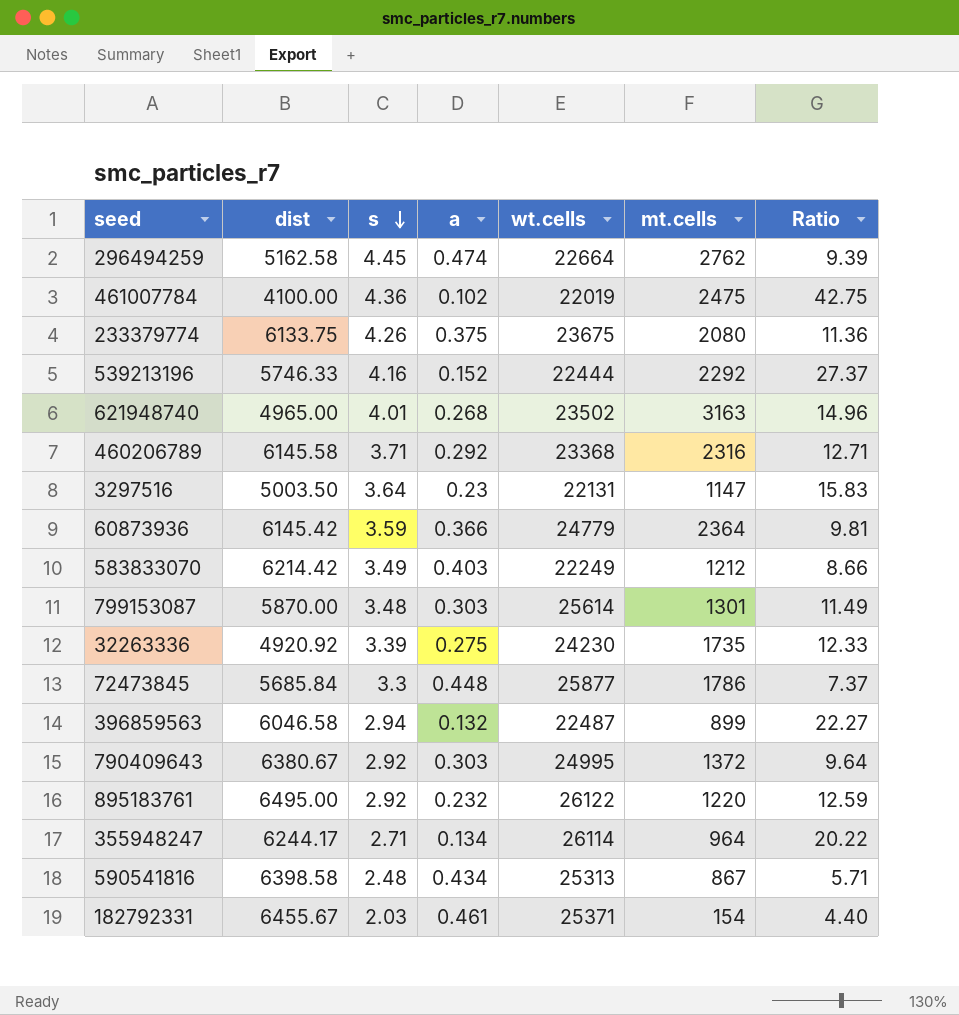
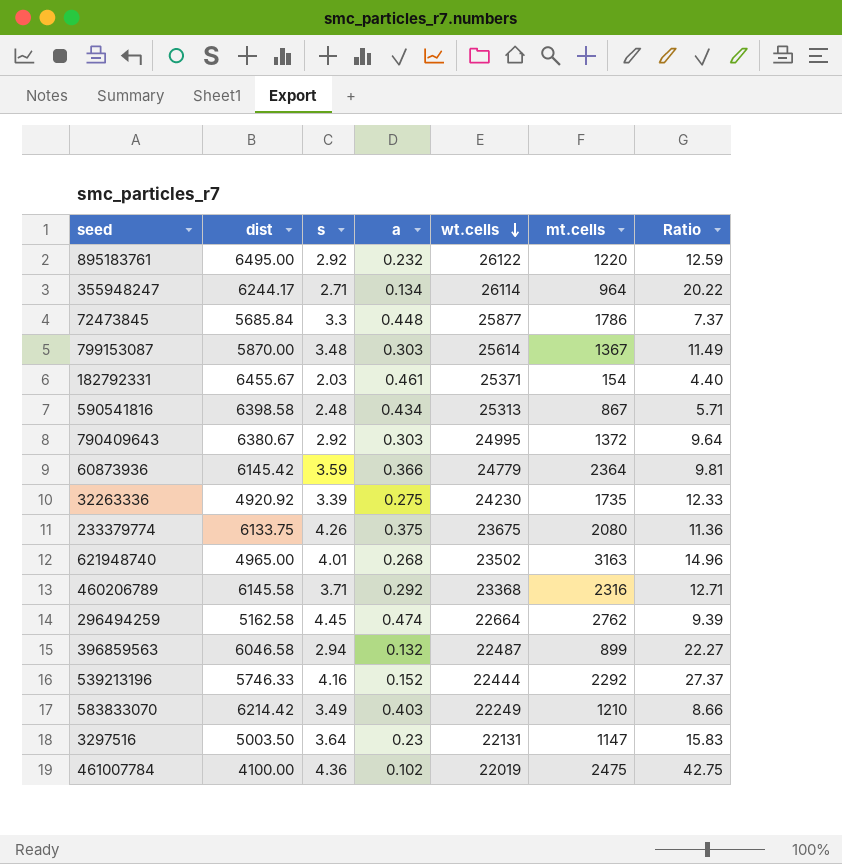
row order: s descending -> wt.cells descending
799153087 | mt.cells: 1301 -> 1367
583833070 | mt.cells: 1212 -> 1210

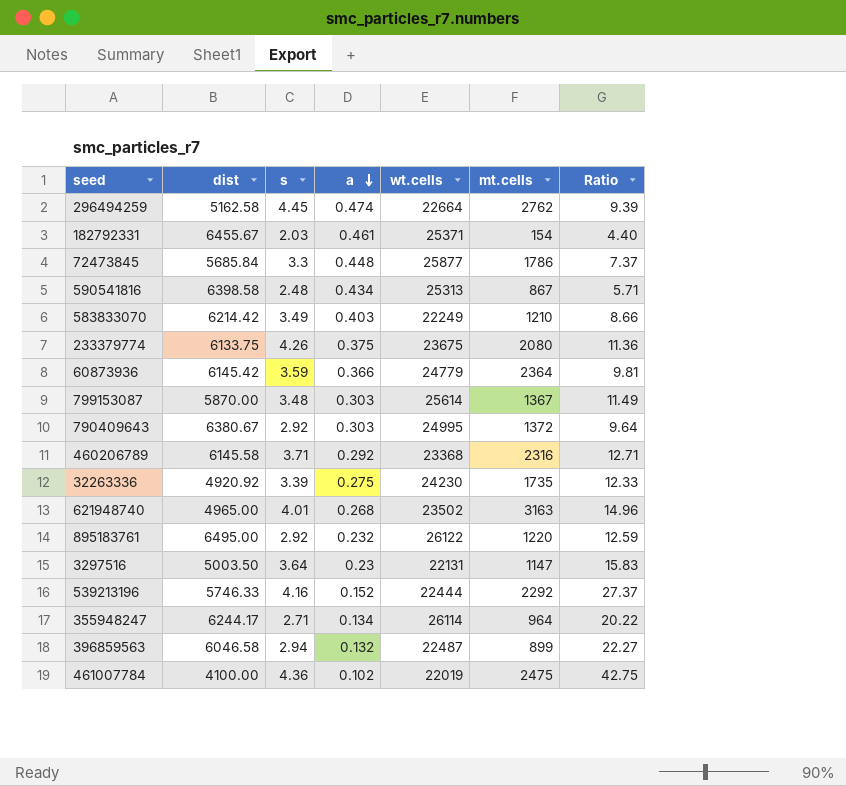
row order: wt.cells descending -> a descending

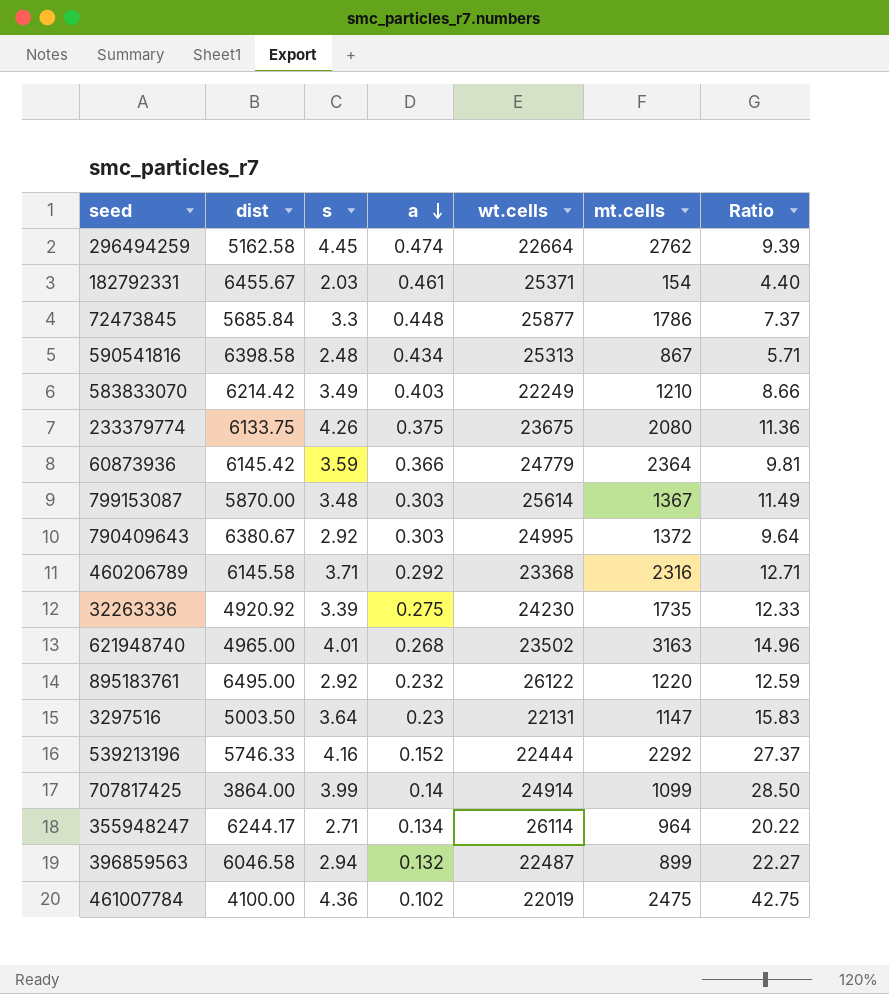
row 707817425: none -> 3864.00 | 3.99 | 0.14 | 24914 | 1099 | 28.50

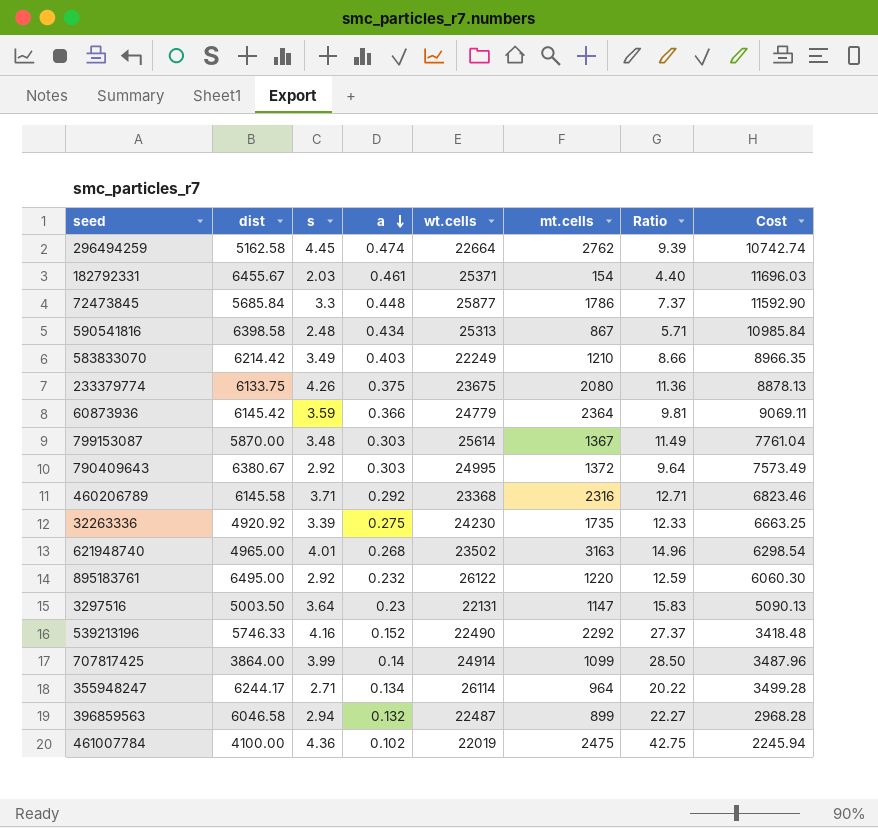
column Cost | formula: none -> [a] * [wt.cells]
539213196 | wt.cells: 22444 -> 22490

